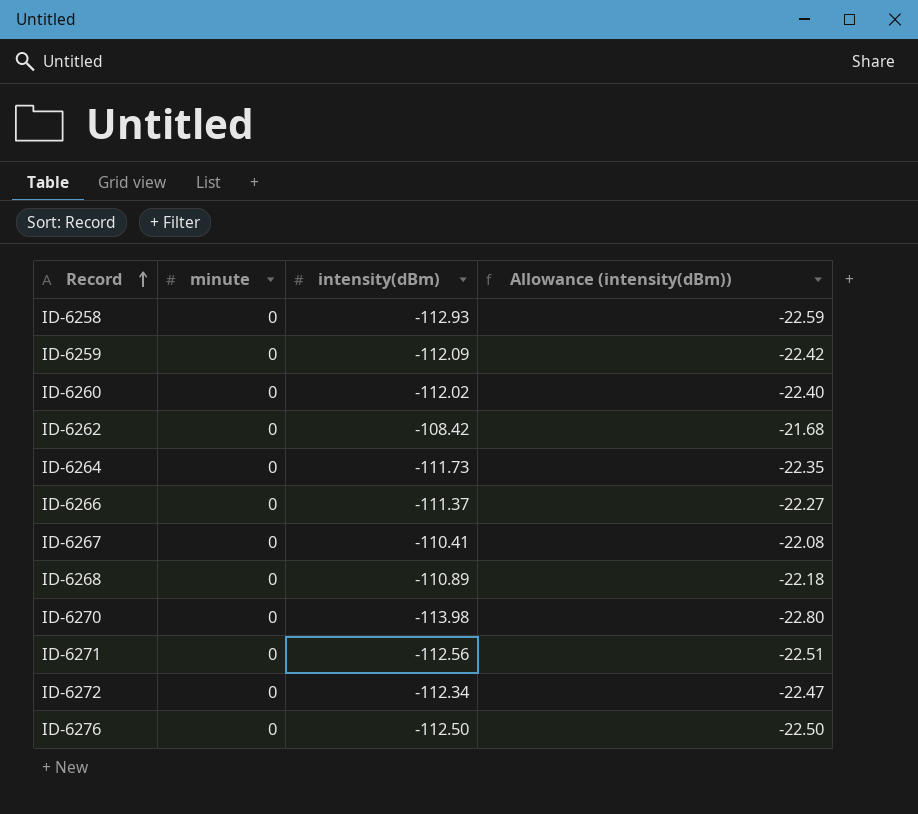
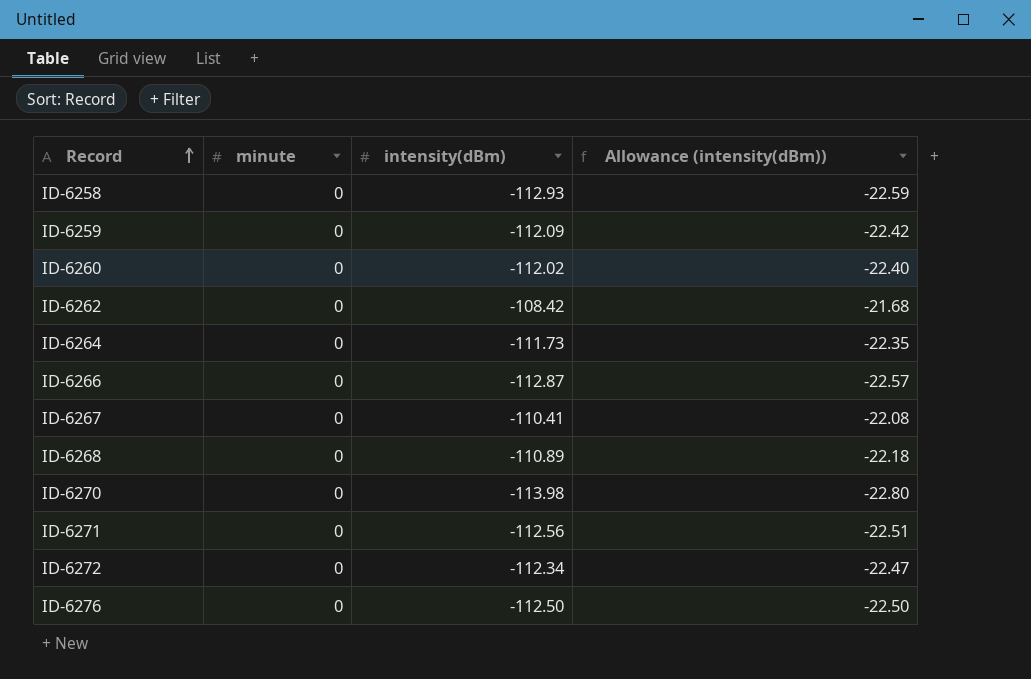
ID-6266 | intensity(dBm): -111.37 -> -112.87
ID-6266 | Allowance (intensity(dBm)): -22.27 -> -22.57

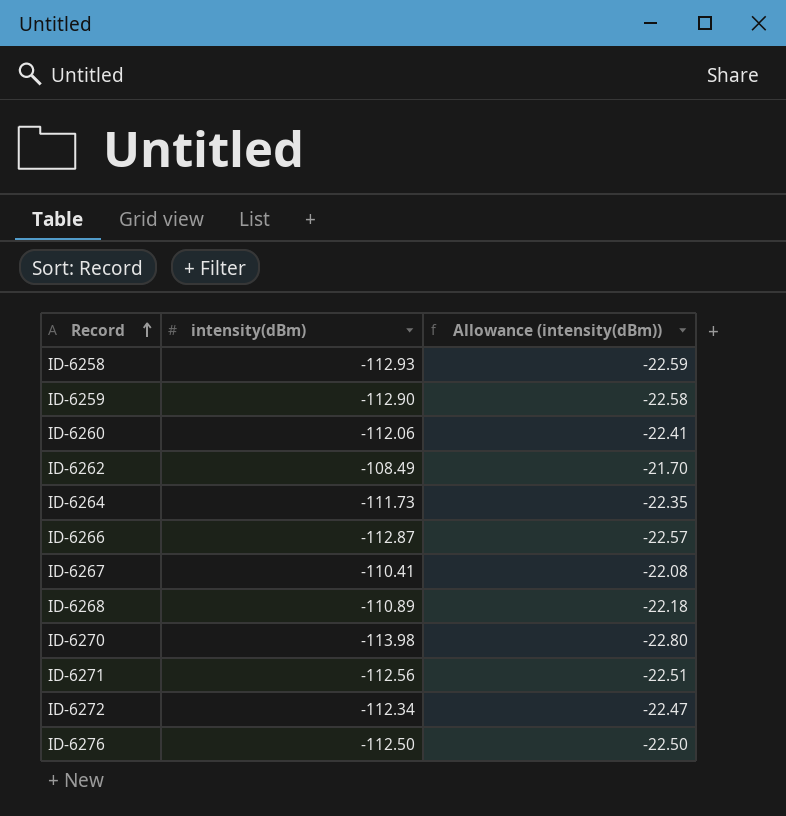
column minute | position: 2 -> none
ID-6259 | intensity(dBm): -112.09 -> -112.90
ID-6259 | Allowance (intensity(dBm)): -22.42 -> -22.58
ID-6260 | intensity(dBm): -112.02 -> -112.06
ID-6260 | Allowance (intensity(dBm)): -22.40 -> -22.41
ID-6262 | intensity(dBm): -108.42 -> -108.49
ID-6262 | Allowance (intensity(dBm)): -21.68 -> -21.70

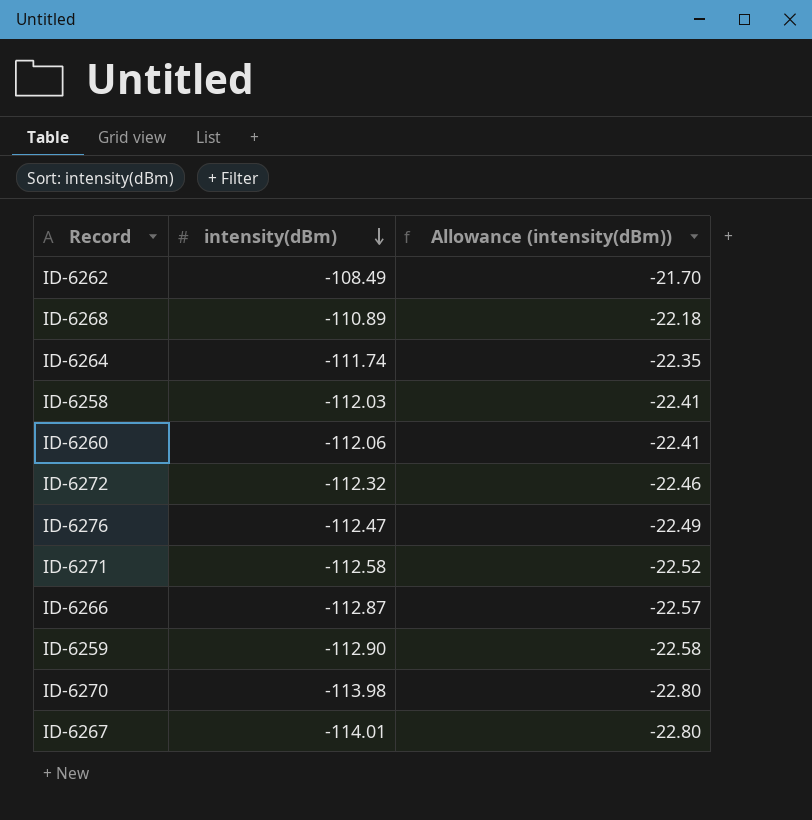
row order: Record ascending -> intensity(dBm) descending
ID-6264 | intensity(dBm): -111.73 -> -111.74
ID-6258 | intensity(dBm): -112.93 -> -112.03
ID-6258 | Allowance (intensity(dBm)): -22.59 -> -22.41
ID-6272 | intensity(dBm): -112.34 -> -112.32
ID-6272 | Allowance (intensity(dBm)): -22.47 -> -22.46
ID-6276 | intensity(dBm): -112.50 -> -112.47
ID-6276 | Allowance (intensity(dBm)): -22.50 -> -22.49
ID-6271 | intensity(dBm): -112.56 -> -112.58
ID-6271 | Allowance (intensity(dBm)): -22.51 -> -22.52
ID-6267 | intensity(dBm): -110.41 -> -114.01
ID-6267 | Allowance (intensity(dBm)): -22.08 -> -22.80

